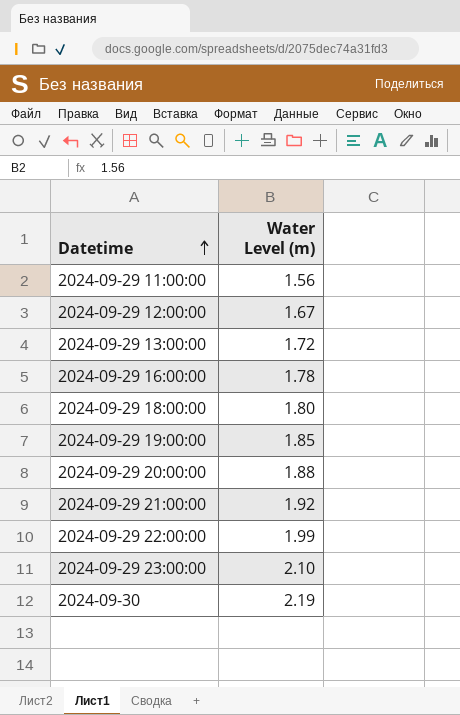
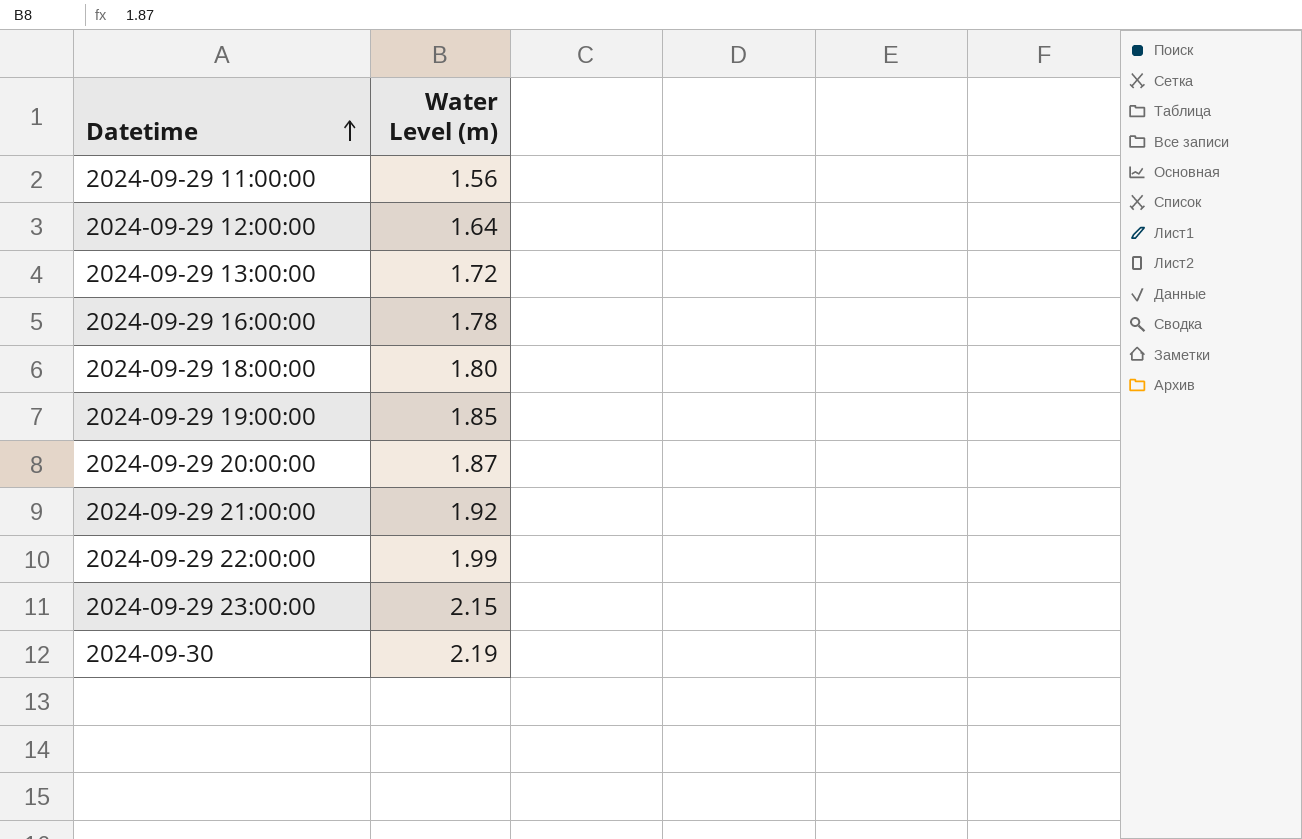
2024-09-29 12:00:00 | Water Level (m): 1.67 -> 1.64
2024-09-29 20:00:00 | Water Level (m): 1.88 -> 1.87
2024-09-29 23:00:00 | Water Level (m): 2.10 -> 2.15

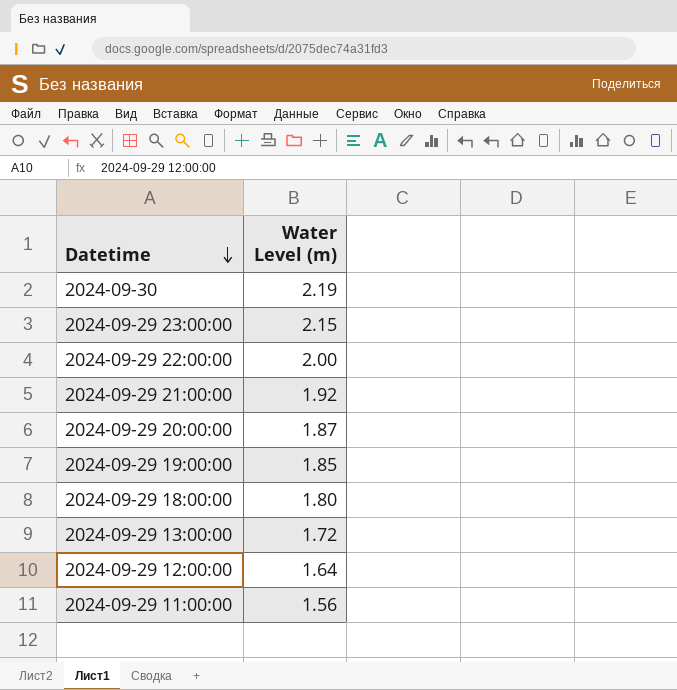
row order: Datetime ascending -> Datetime descending
row 2024-09-29 16:00:00: 1.78 -> none
2024-09-29 22:00:00 | Water Level (m): 1.99 -> 2.00

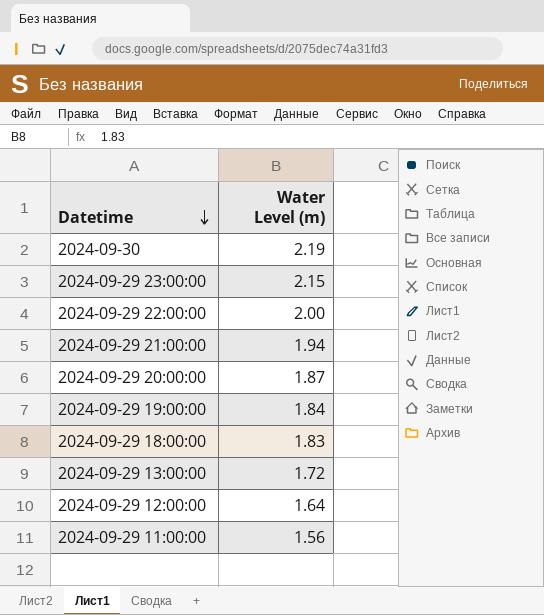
2024-09-29 21:00:00 | Water Level (m): 1.92 -> 1.94
2024-09-29 19:00:00 | Water Level (m): 1.85 -> 1.84
2024-09-29 18:00:00 | Water Level (m): 1.80 -> 1.83

